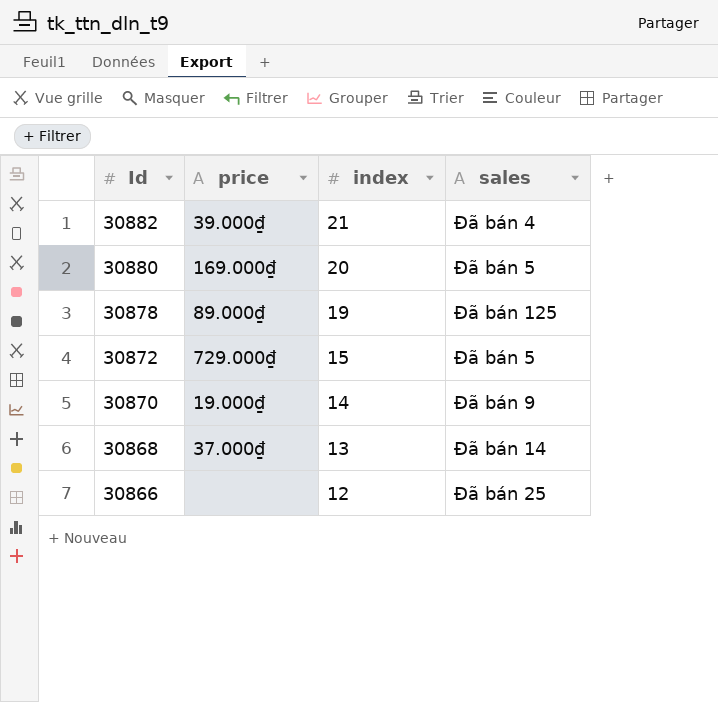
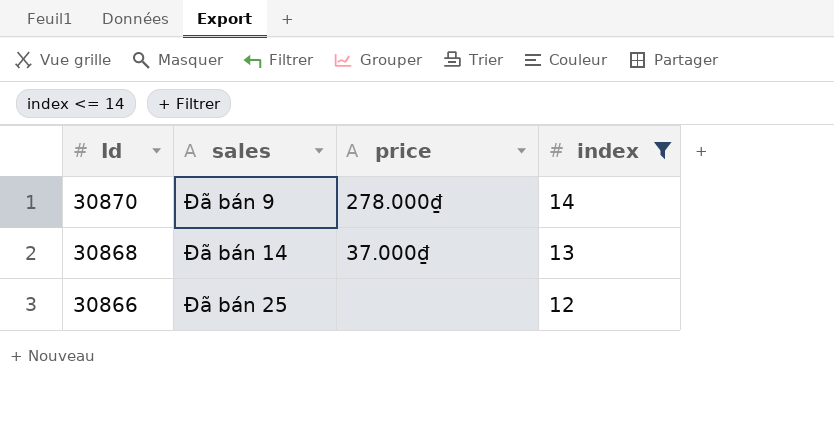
filter: none -> index <= 14
column sales | position: 4 -> 2
30870 | price: 19.000₫ -> 278.000₫

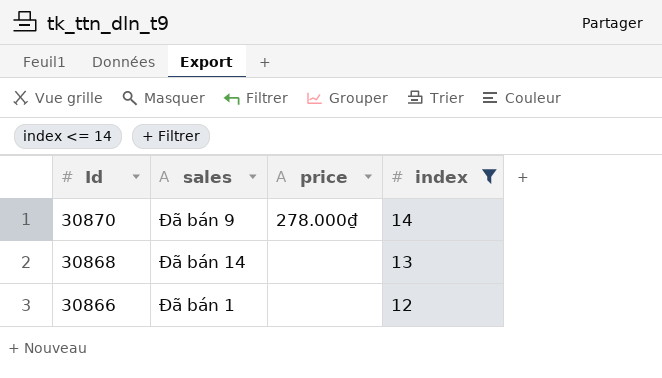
30868 | price: 37.000₫ -> none
30866 | sales: Đã bán 25 -> Đã bán 1

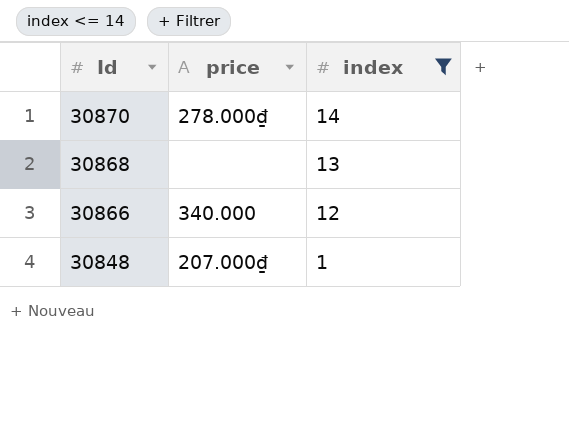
column sales | position: 2 -> none
30866 | price: none -> 340.000
row 30848: none -> 207.000₫ | 1

